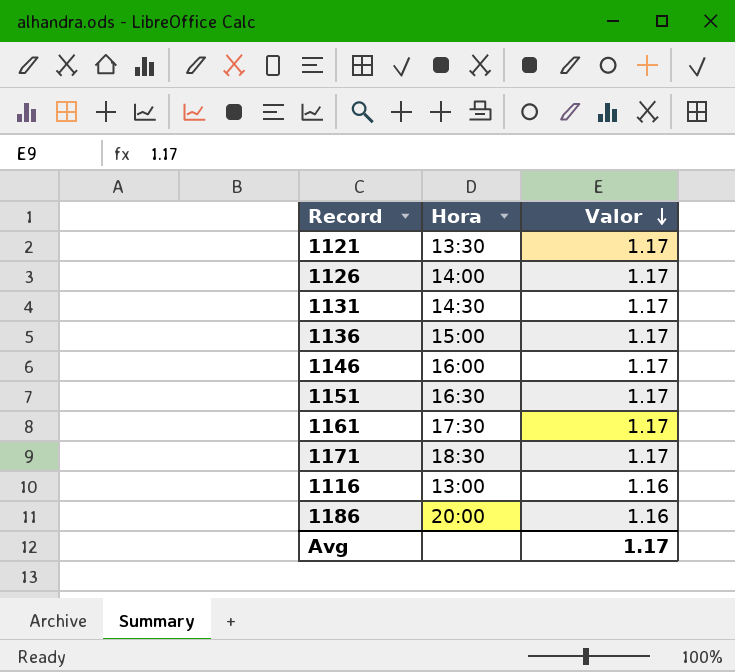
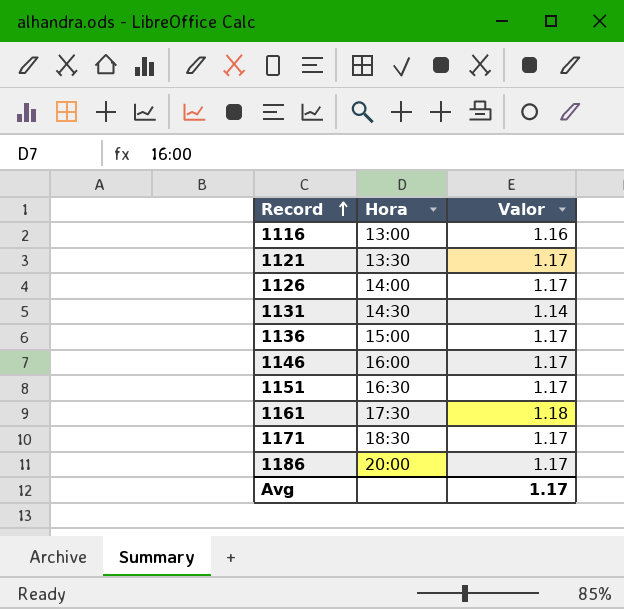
row order: Valor descending -> Record ascending
1131 | Valor: 1.17 -> 1.14
1161 | Valor: 1.17 -> 1.18
1186 | Valor: 1.16 -> 1.17

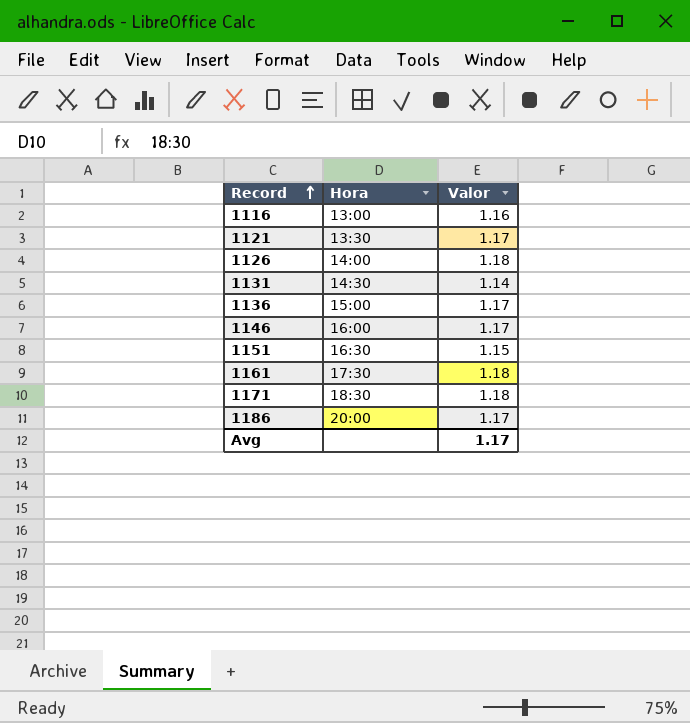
1126 | Valor: 1.17 -> 1.18
1151 | Valor: 1.17 -> 1.15
1171 | Valor: 1.17 -> 1.18

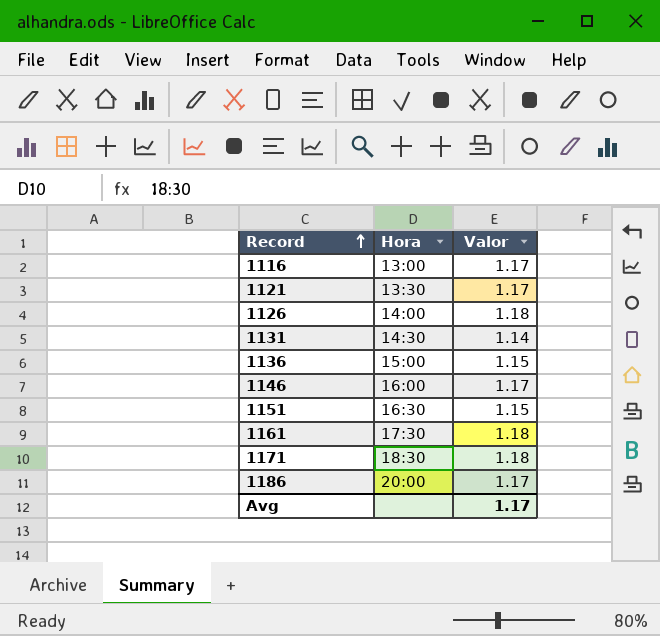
1116 | Valor: 1.16 -> 1.17
1136 | Valor: 1.17 -> 1.15

